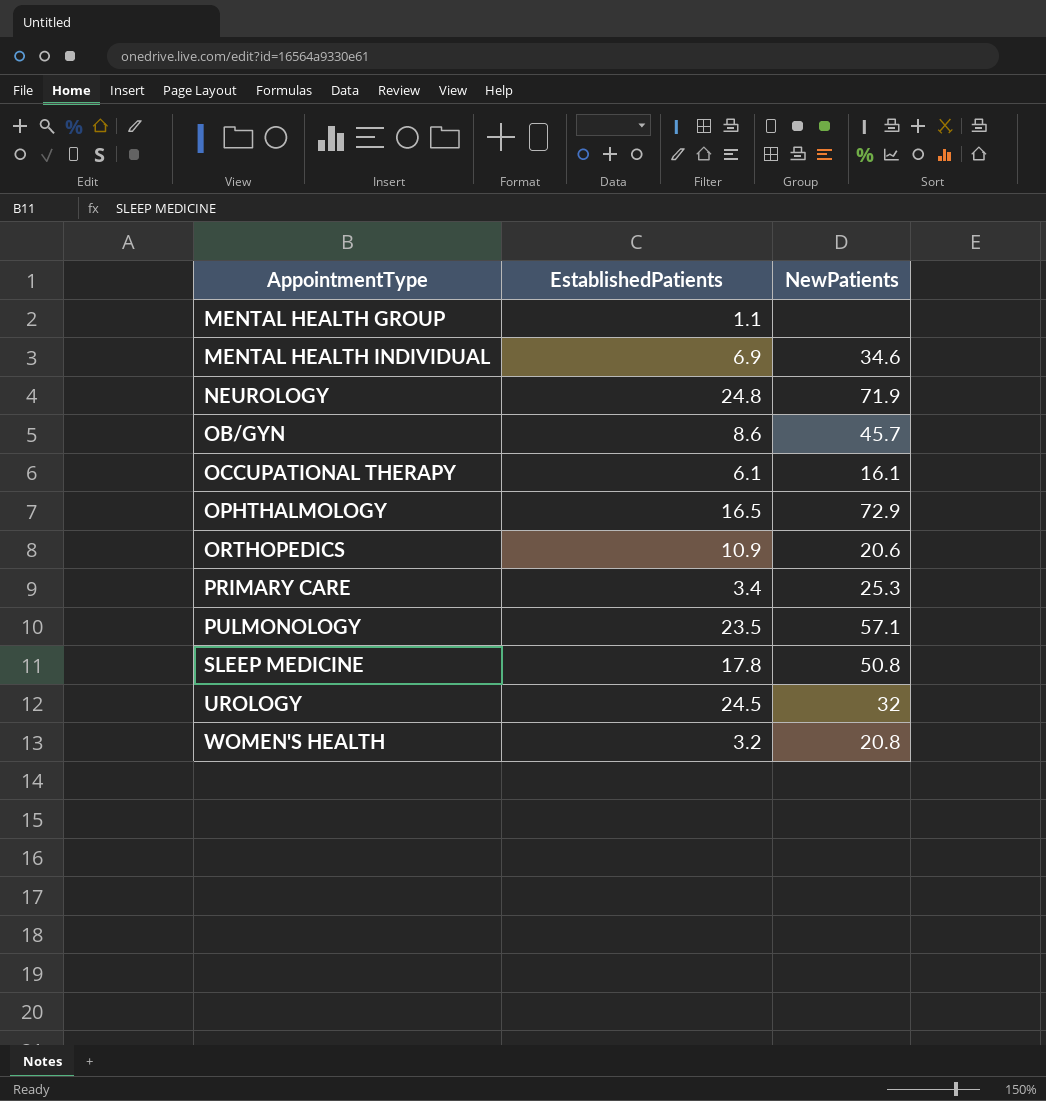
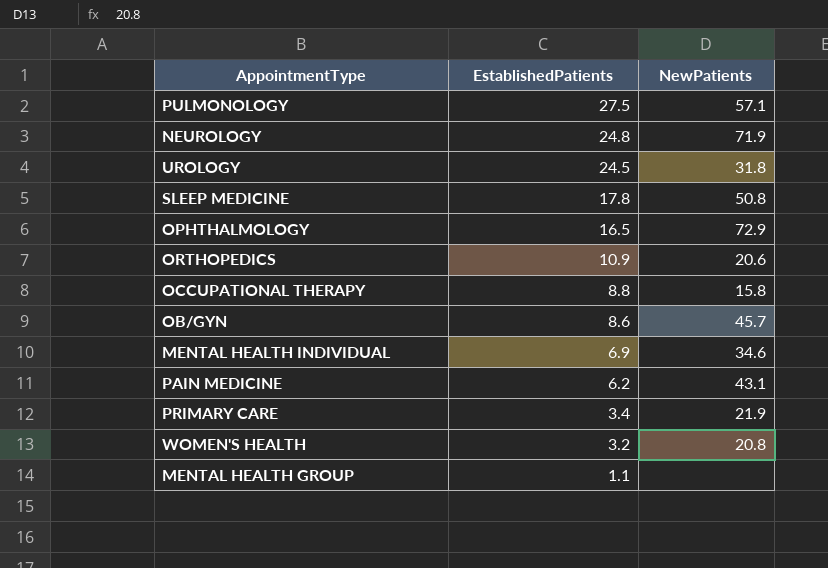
row order: AppointmentType ascending -> EstablishedPatients descending
PULMONOLOGY | EstablishedPatients: 23.5 -> 27.5
UROLOGY | NewPatients: 32 -> 31.8
OCCUPATIONAL THERAPY | EstablishedPatients: 6.1 -> 8.8
OCCUPATIONAL THERAPY | NewPatients: 16.1 -> 15.8
row PAIN MEDICINE: none -> 6.2 | 43.1
PRIMARY CARE | NewPatients: 25.3 -> 21.9

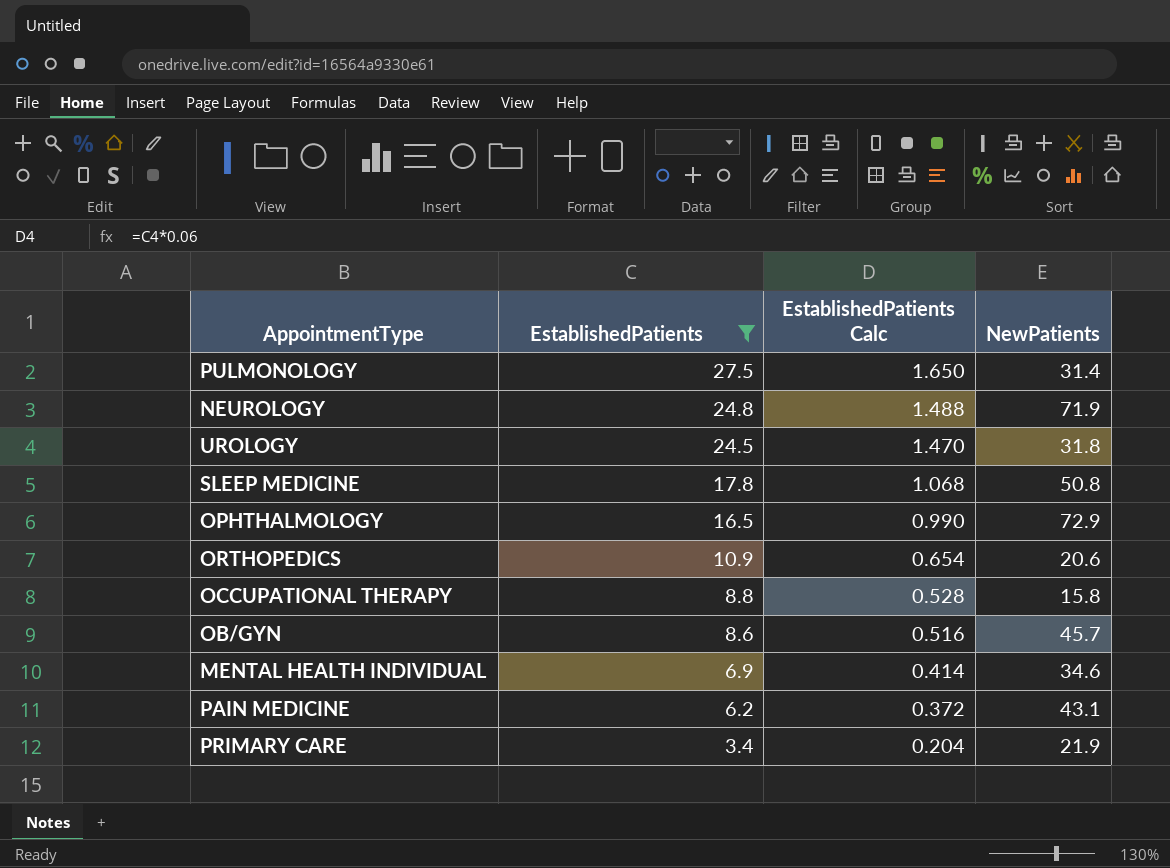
filter: none -> EstablishedPatients >= 3.4
column EstablishedPatients Calc | formula: none -> [EstablishedPatients] * 0.06
PULMONOLOGY | NewPatients: 57.1 -> 31.4

